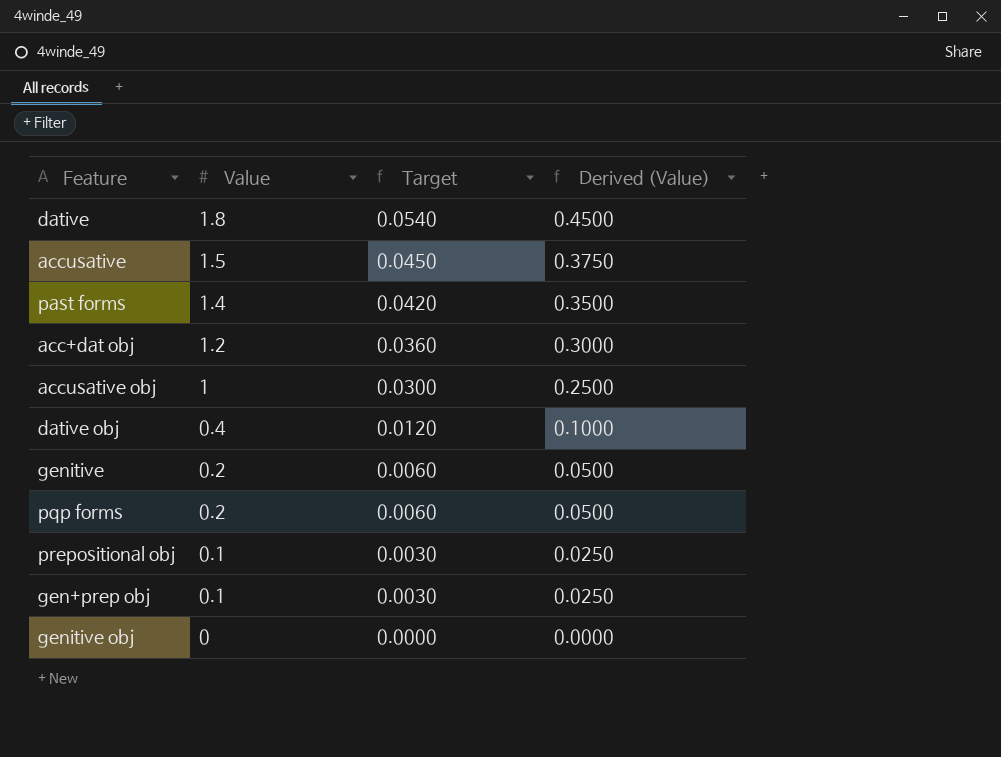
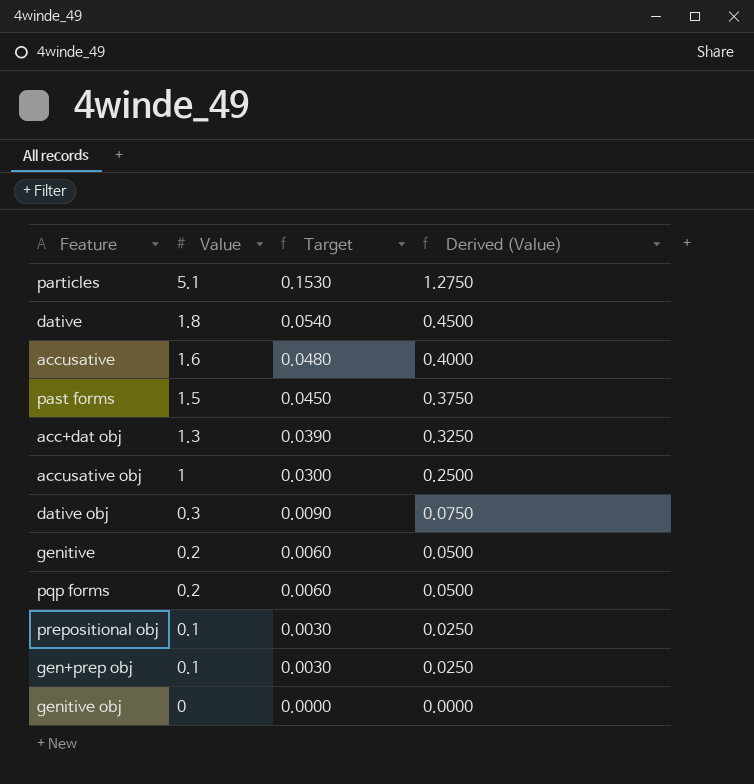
row particles: none -> 5.1 | 0.1530 | 1.2750
accusative | Value: 1.5 -> 1.6
accusative | Target: 0.0450 -> 0.0480
accusative | Derived (Value): 0.3750 -> 0.4000
past forms | Value: 1.4 -> 1.5
past forms | Target: 0.0420 -> 0.0450
past forms | Derived (Value): 0.3500 -> 0.3750
acc+dat obj | Value: 1.2 -> 1.3
acc+dat obj | Target: 0.0360 -> 0.0390
acc+dat obj | Derived (Value): 0.3000 -> 0.3250
dative obj | Value: 0.4 -> 0.3
dative obj | Target: 0.0120 -> 0.0090
dative obj | Derived (Value): 0.1000 -> 0.0750

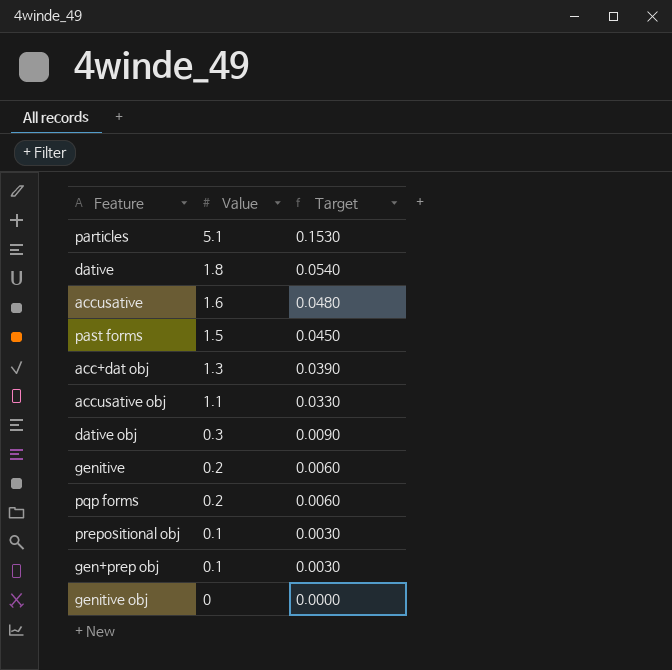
column Derived (Value) | formula: [Value] * 0.25 -> none
accusative obj | Value: 1 -> 1.1
accusative obj | Target: 0.0300 -> 0.0330

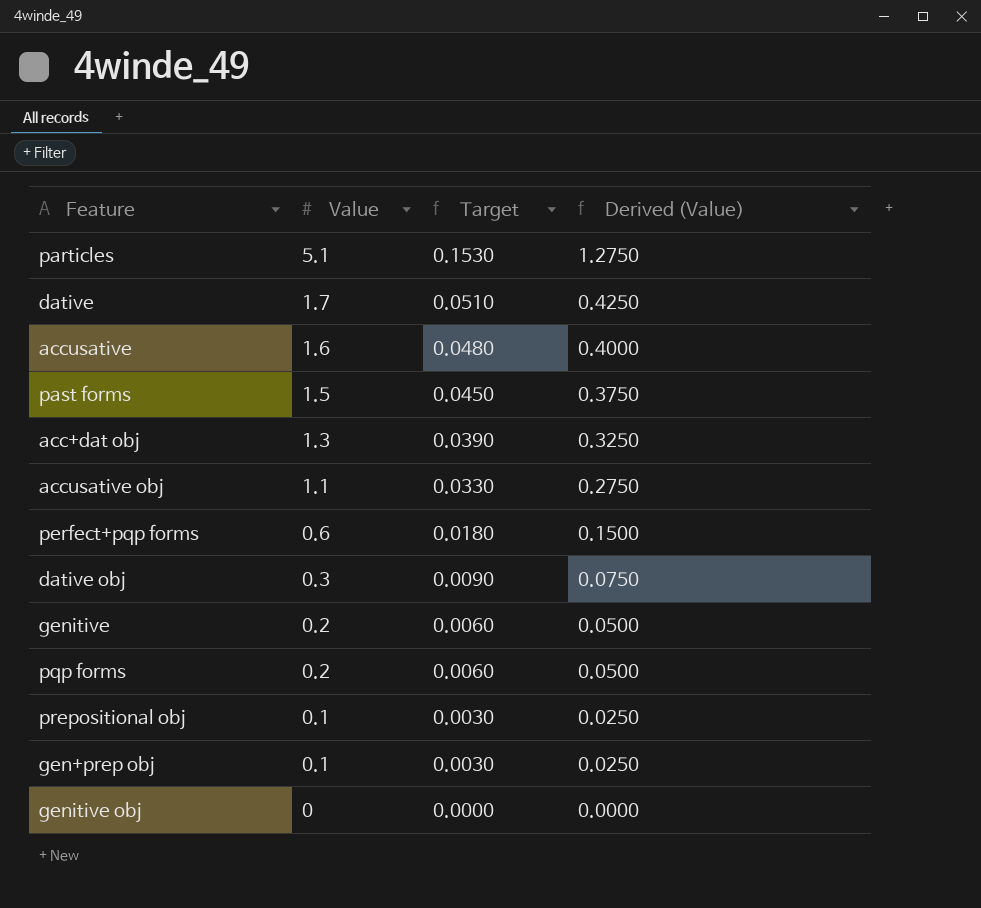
column Derived (Value) | formula: none -> [Value] * 0.25
dative | Value: 1.8 -> 1.7
dative | Target: 0.0540 -> 0.0510
row perfect+pqp forms: none -> 0.6 | 0.0180 | 0.1500

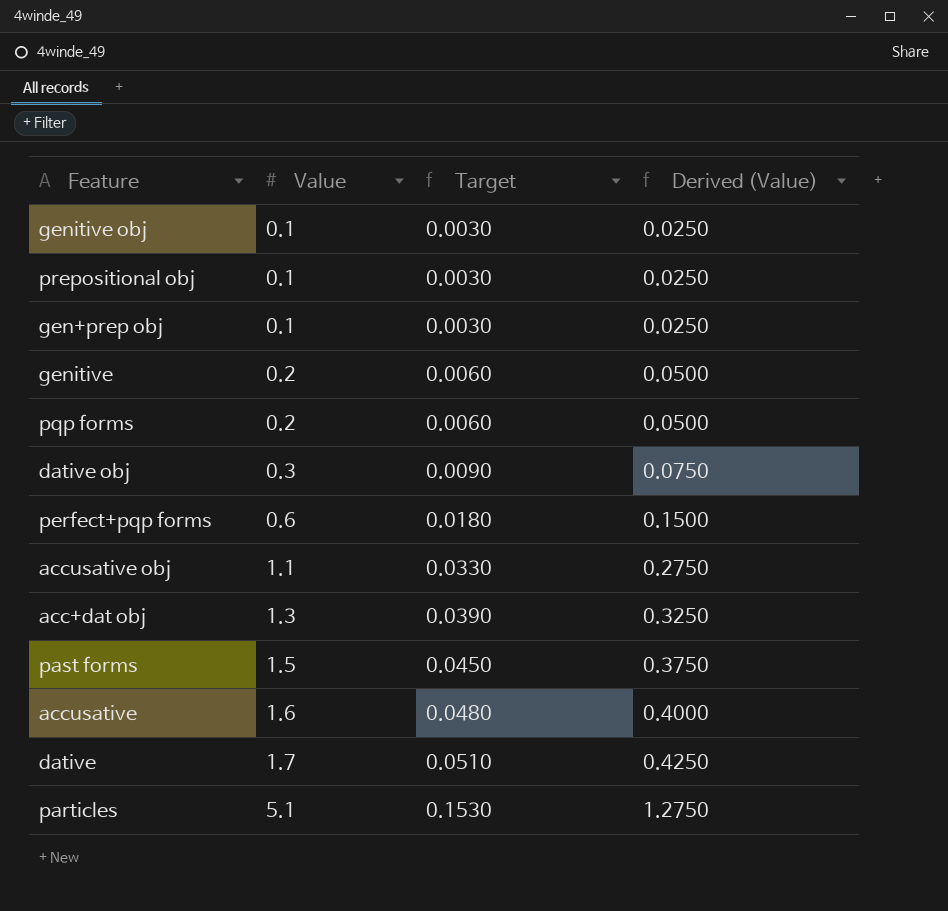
row order: Value descending -> Value ascending
genitive obj | Value: 0 -> 0.1
genitive obj | Target: 0.0000 -> 0.0030
genitive obj | Derived (Value): 0.0000 -> 0.0250

